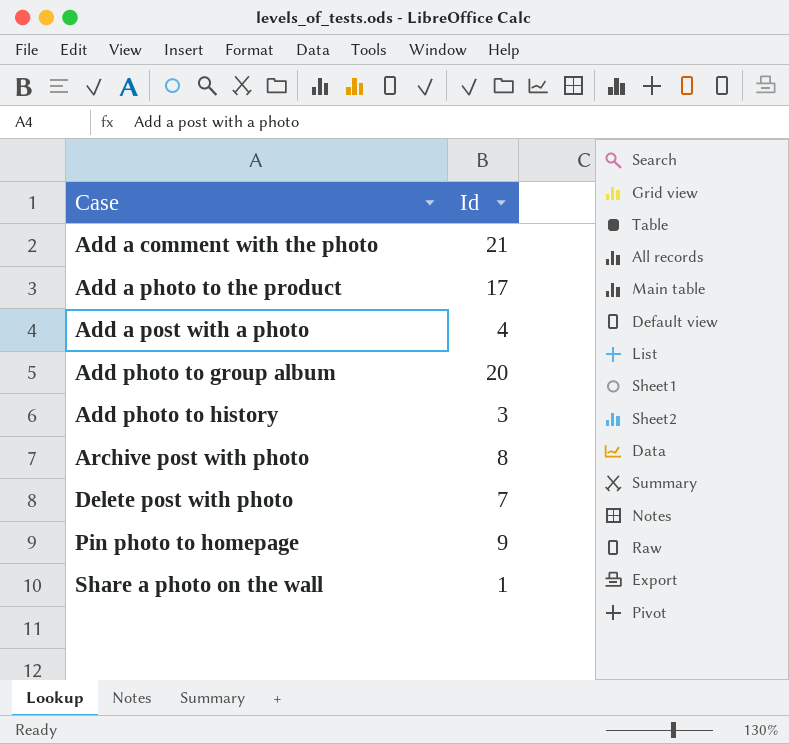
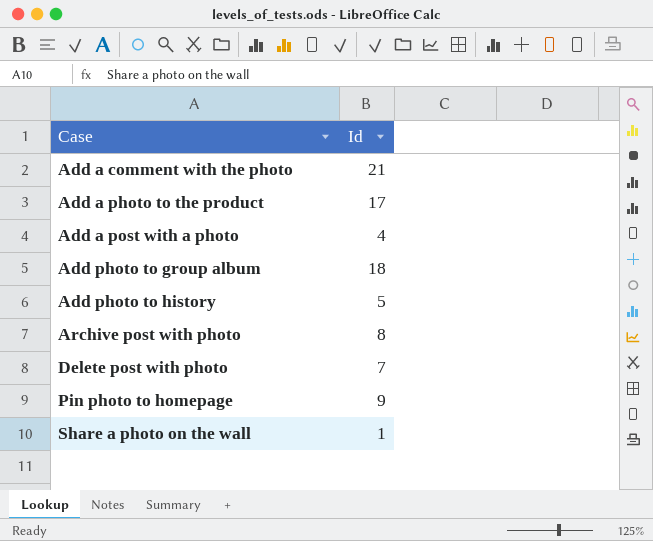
Add photo to group album | Id: 20 -> 18
Add photo to history | Id: 3 -> 5

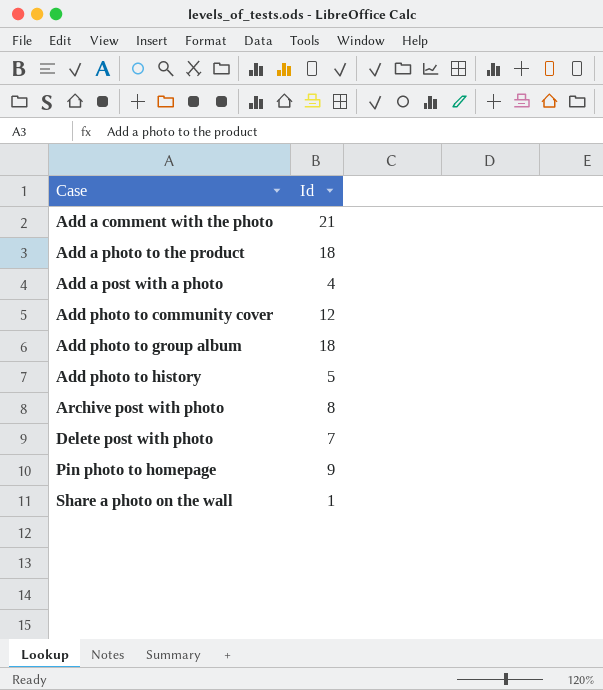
Add a photo to the product | Id: 17 -> 18
row Add photo to community cover: none -> 12

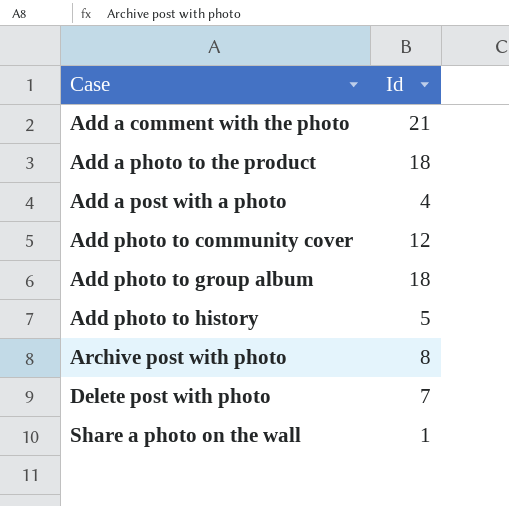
row Pin photo to homepage: 9 -> none

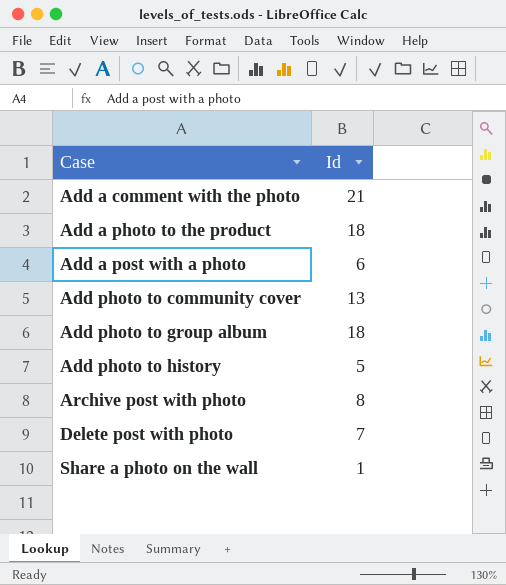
Add a post with a photo | Id: 4 -> 6
Add photo to community cover | Id: 12 -> 13

